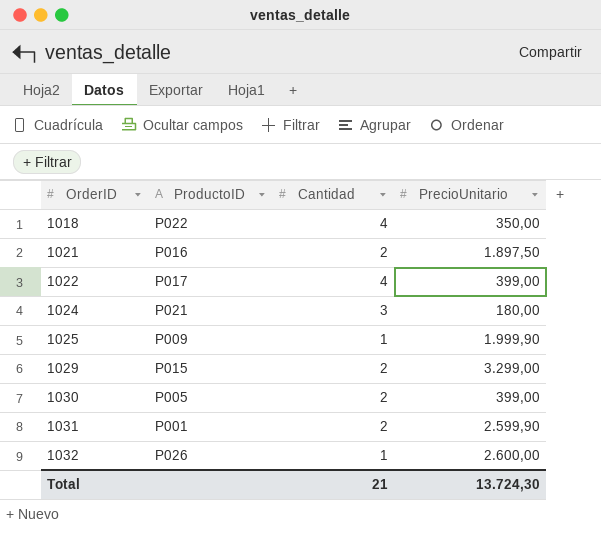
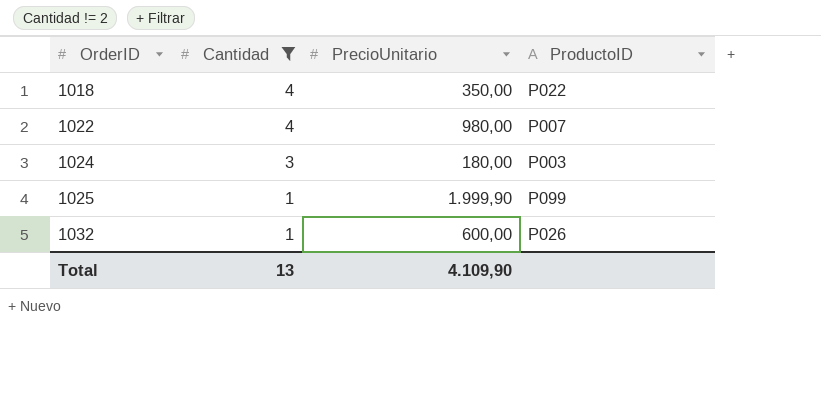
filter: none -> Cantidad != 2
column ProductoID | position: 2 -> 4
1022 | PrecioUnitario: 399,00 -> 980,00
1022 | ProductoID: P017 -> P007
1024 | ProductoID: P021 -> P003
1025 | ProductoID: P009 -> P099
1032 | PrecioUnitario: 2.600,00 -> 600,00
Total | Cantidad: 21 -> 13
Total | PrecioUnitario: 13.724,30 -> 4.109,90

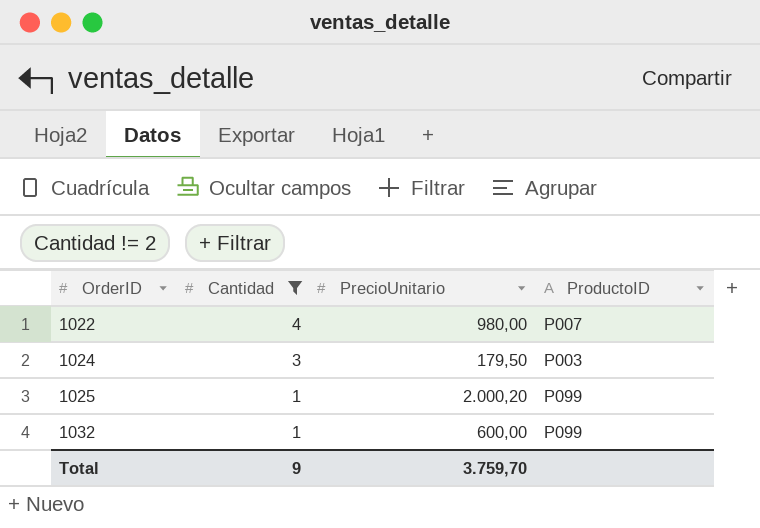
row 1018: 4 | 350,00 | P022 -> none
1024 | PrecioUnitario: 180,00 -> 179,50
1025 | PrecioUnitario: 1.999,90 -> 2.000,20
1032 | ProductoID: P026 -> P099
Total | Cantidad: 13 -> 9
Total | PrecioUnitario: 4.109,90 -> 3.759,70

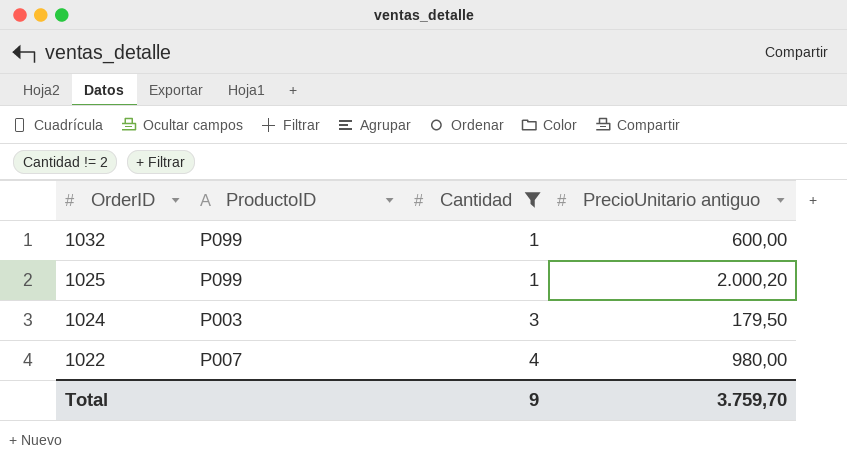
row order: OrderID ascending -> OrderID descending
column ProductoID | position: 4 -> 2
column name: PrecioUnitario -> PrecioUnitario antiguo

